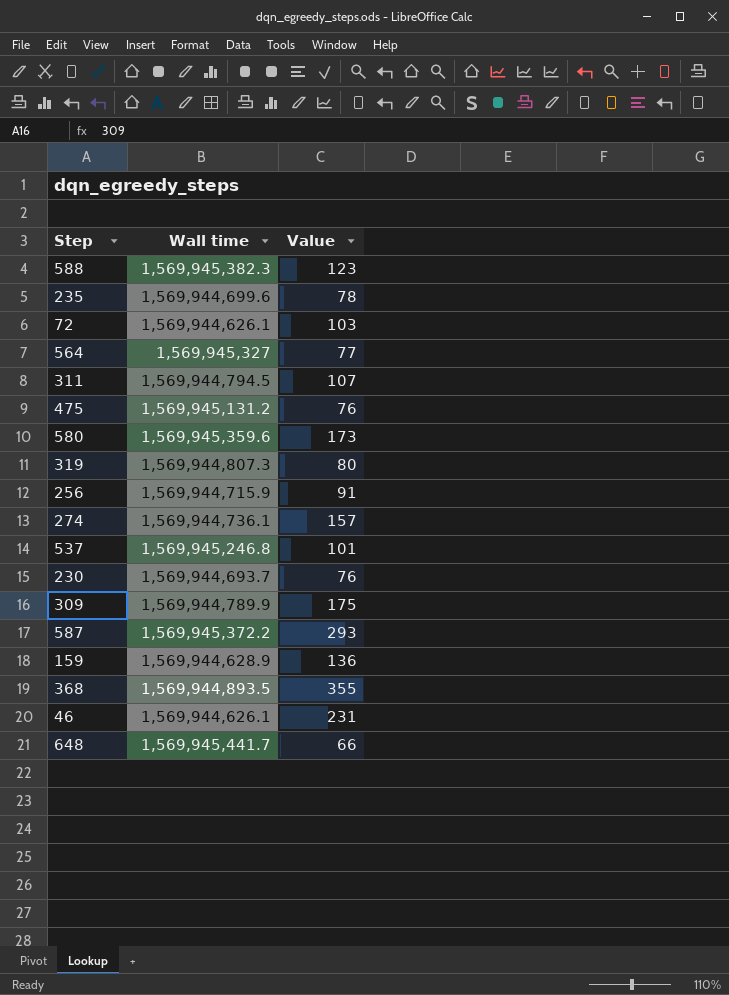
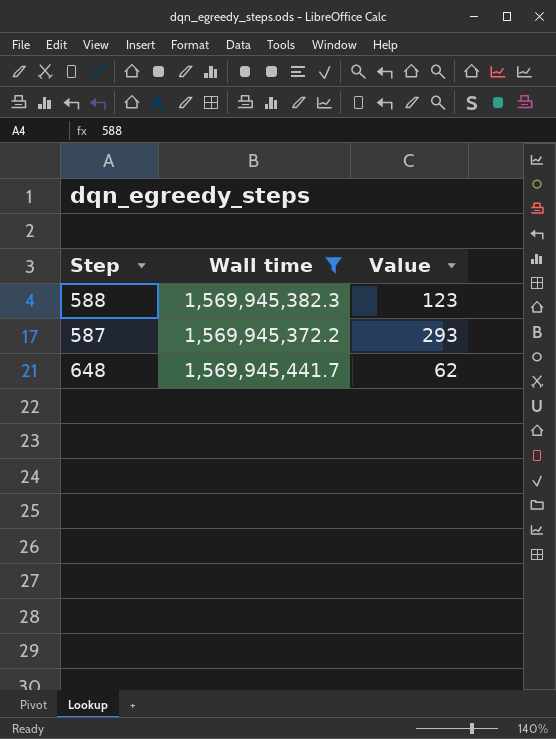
filter: none -> Wall time >= 1,569,945,372.2
648 | Value: 66 -> 62

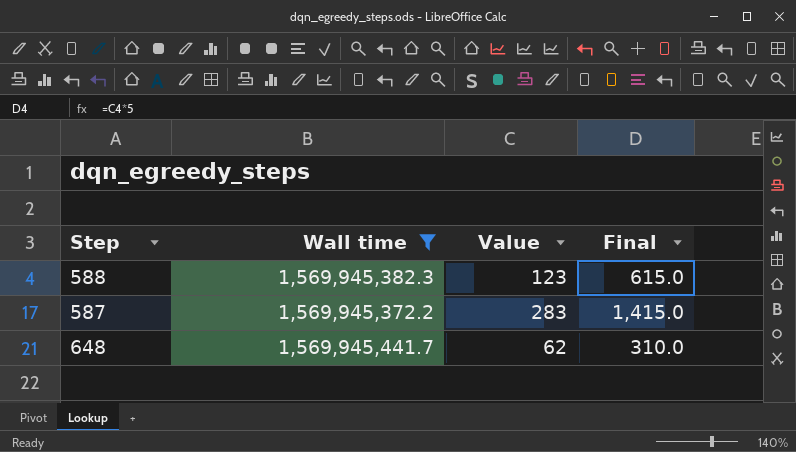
column Final | formula: none -> [Value] * 5
587 | Value: 293 -> 283

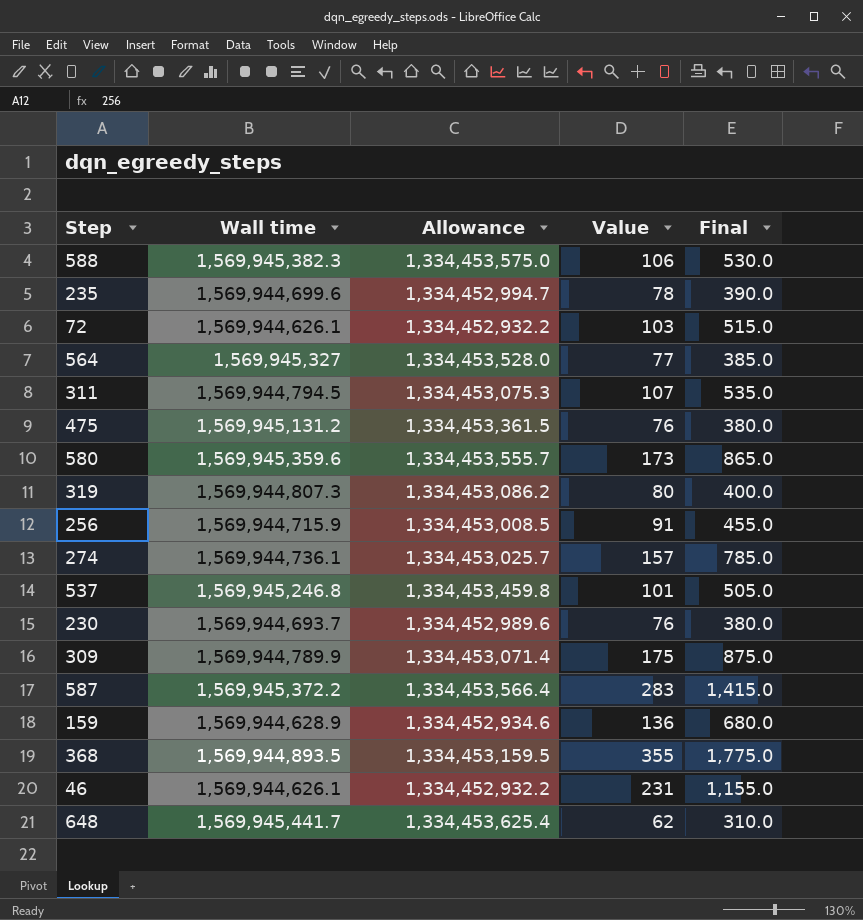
filter: Wall time >= 1,569,945,372.2 -> none
column Allowance | formula: none -> [Wall time] * 0.85
588 | Value: 123 -> 106
588 | Final: 615.0 -> 530.0

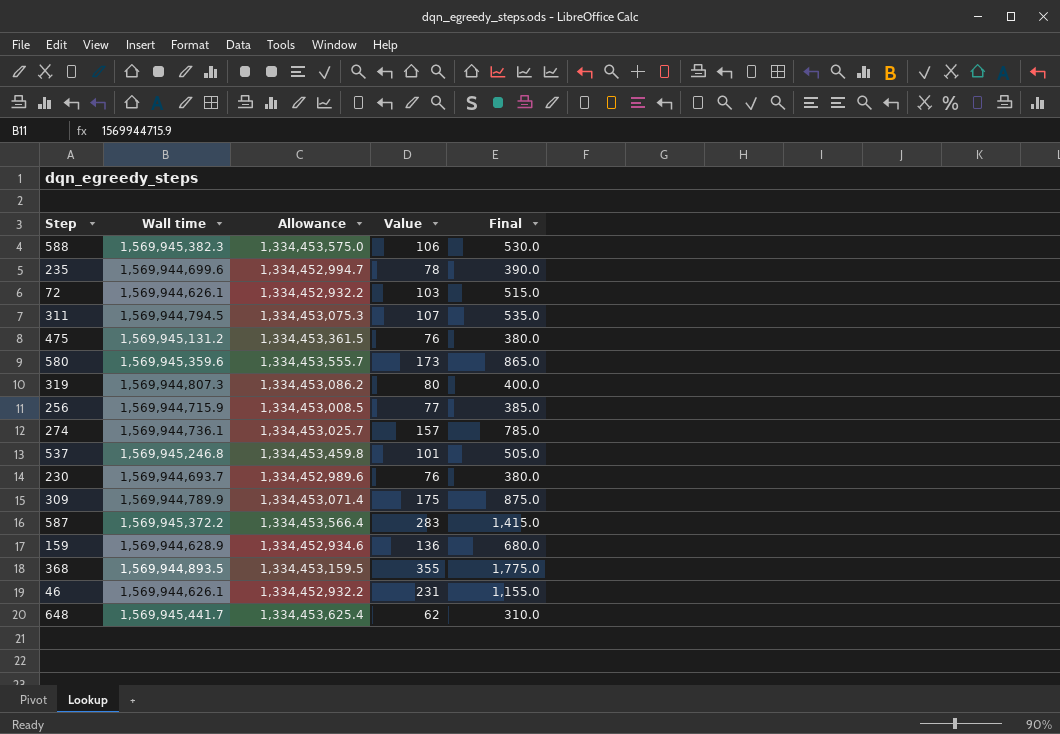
row 564: 1,569,945,327 | 1,334,453,528.0 | 77 | 385.0 -> none
256 | Value: 91 -> 77
256 | Final: 455.0 -> 385.0

